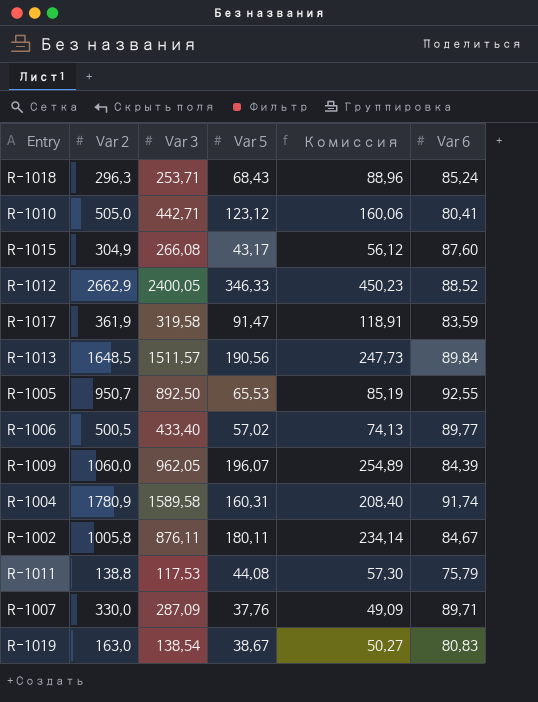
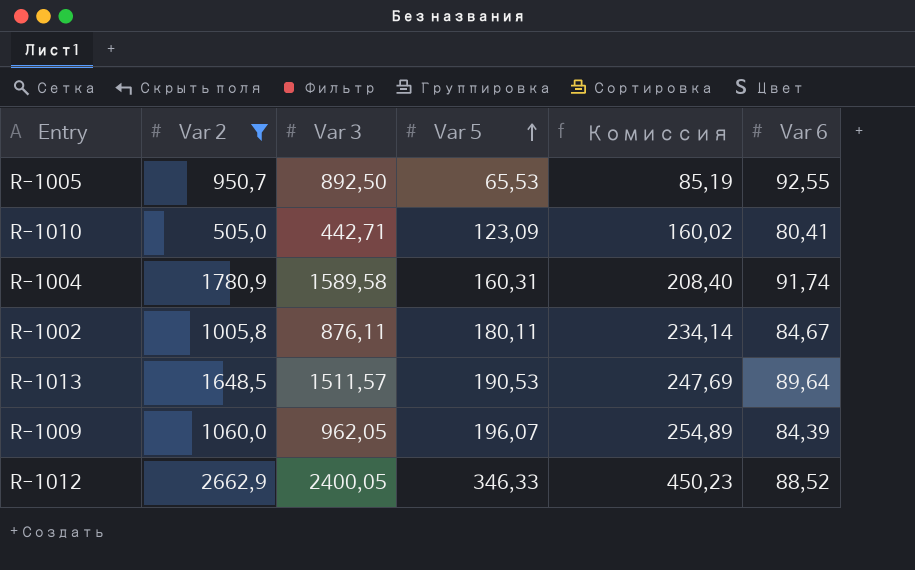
filter: none -> Var 2 >= 505,0
row order: none -> Var 5 ascending
R-1010 | Var 5: 123,12 -> 123,09
R-1010 | Комиссия: 160,06 -> 160,02
R-1013 | Var 5: 190,56 -> 190,53
R-1013 | Комиссия: 247,73 -> 247,69
R-1013 | Var 6: 89,84 -> 89,64

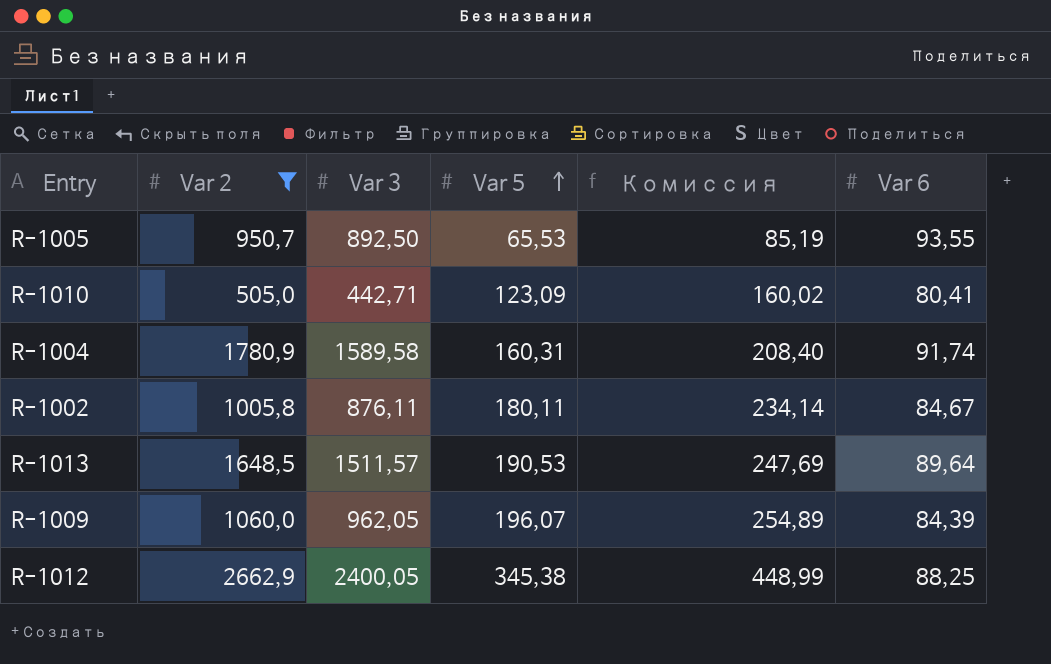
R-1005 | Var 6: 92,55 -> 93,55
R-1012 | Var 5: 346,33 -> 345,38
R-1012 | Комиссия: 450,23 -> 448,99
R-1012 | Var 6: 88,52 -> 88,25

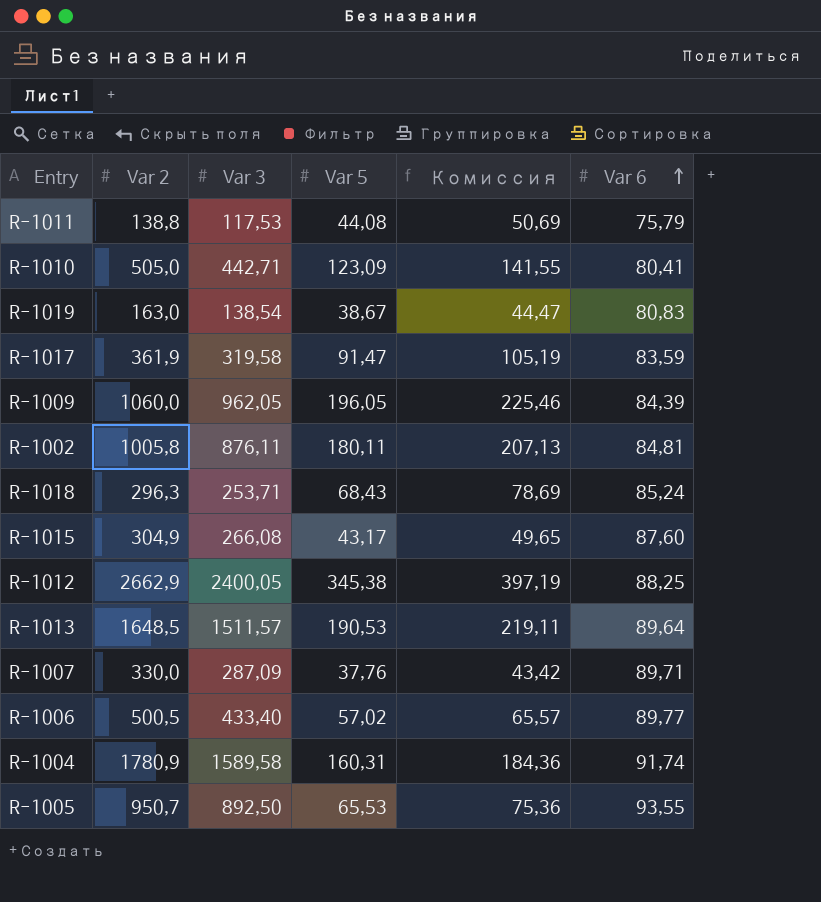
filter: Var 2 >= 505,0 -> none
row order: Var 5 ascending -> Var 6 ascending
column Комиссия | formula: [Var 5] * 1,3 -> [Var 5] * 1,15
R-1009 | Var 5: 196,07 -> 196,05
R-1002 | Var 6: 84,67 -> 84,81

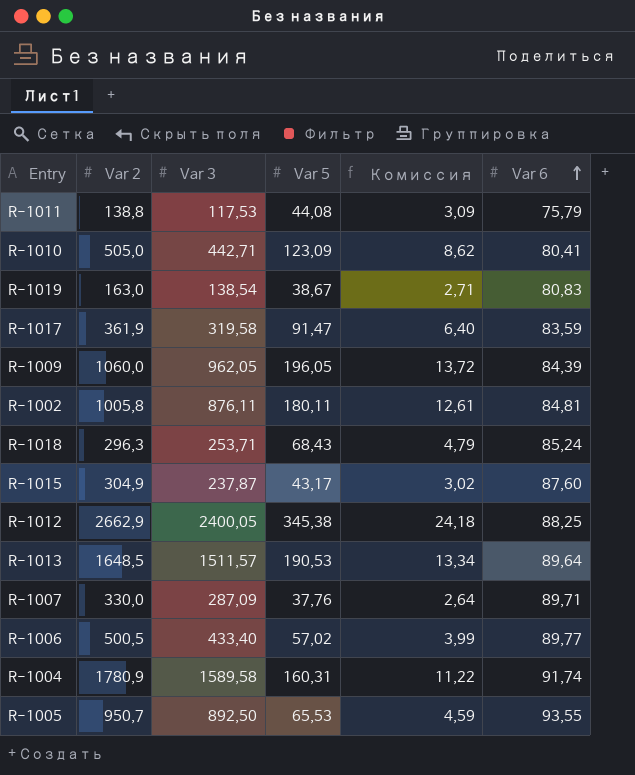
column Комиссия | formula: [Var 5] * 1,15 -> [Var 5] * 0,07
R-1015 | Var 3: 266,08 -> 237,87

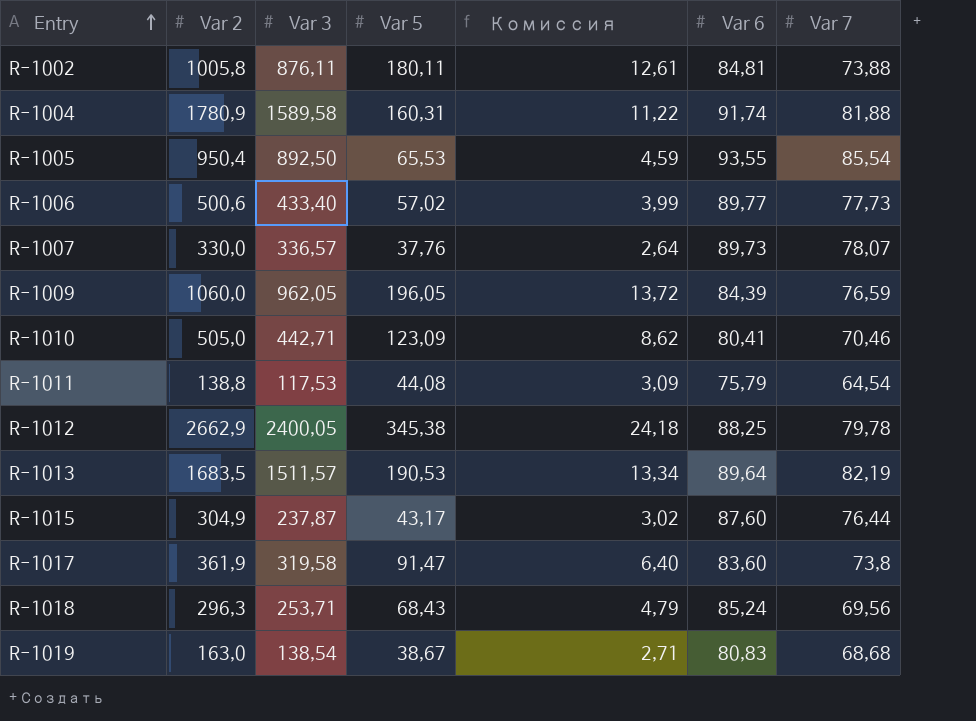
row order: Var 6 ascending -> Entry ascending
column Var 7 | position: none -> 7
R-1005 | Var 2: 950,7 -> 950,4
R-1006 | Var 2: 500,5 -> 500,6
R-1007 | Var 3: 287,09 -> 336,57
R-1007 | Var 6: 89,71 -> 89,73
R-1013 | Var 2: 1648,5 -> 1683,5
R-1017 | Var 6: 83,59 -> 83,60

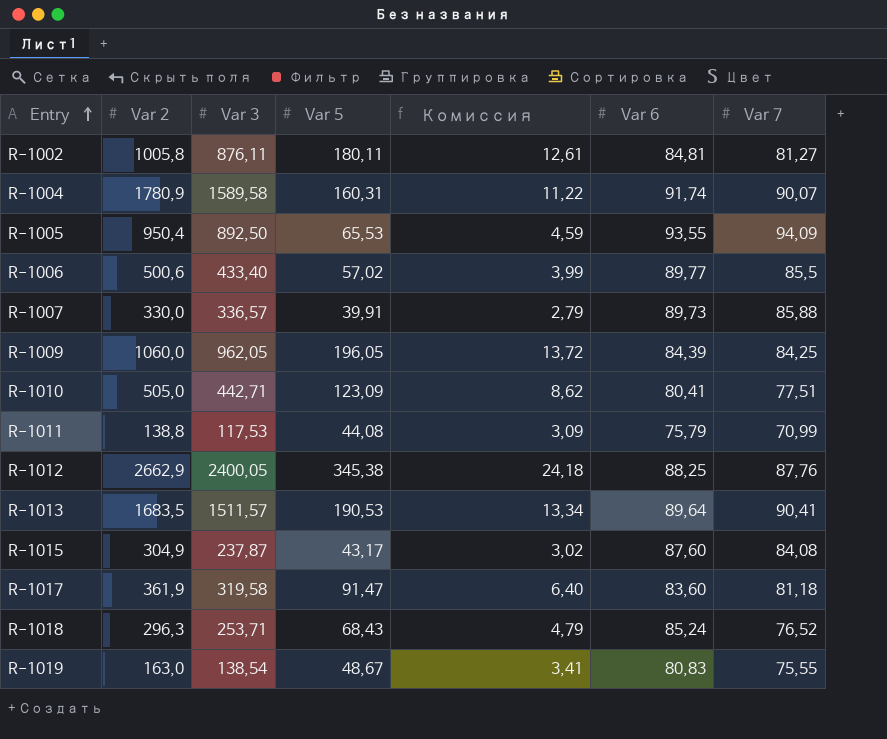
R-1002 | Var 7: 73,88 -> 81,27
R-1004 | Var 7: 81,88 -> 90,07
R-1005 | Var 7: 85,54 -> 94,09
R-1006 | Var 7: 77,73 -> 85,5
R-1007 | Var 5: 37,76 -> 39,91
R-1007 | Комиссия: 2,64 -> 2,79
R-1007 | Var 7: 78,07 -> 85,88
R-1009 | Var 7: 76,59 -> 84,25
R-1010 | Var 7: 70,46 -> 77,51
R-1011 | Var 7: 64,54 -> 70,99
R-1012 | Var 7: 79,78 -> 87,76
R-1013 | Var 7: 82,19 -> 90,41
R-1015 | Var 7: 76,44 -> 84,08
R-1017 | Var 7: 73,8 -> 81,18
R-1018 | Var 7: 69,56 -> 76,52
R-1019 | Var 5: 38,67 -> 48,67
R-1019 | Комиссия: 2,71 -> 3,41
R-1019 | Var 7: 68,68 -> 75,55

